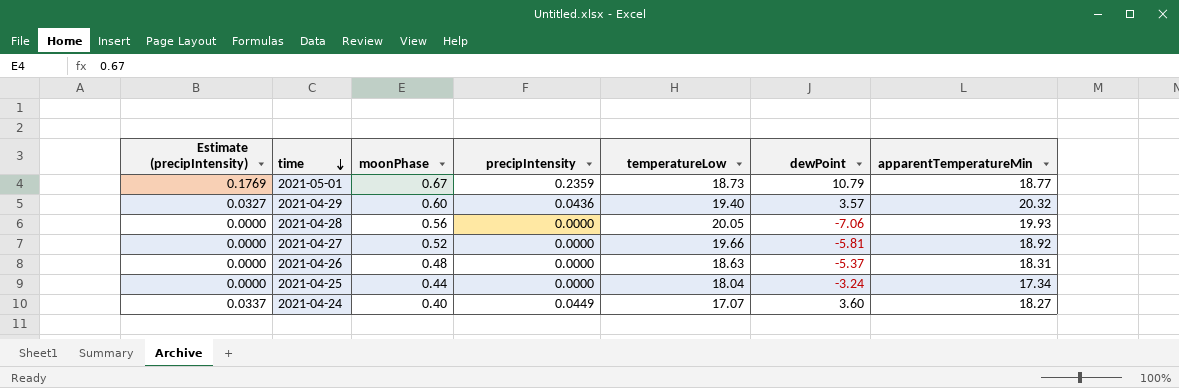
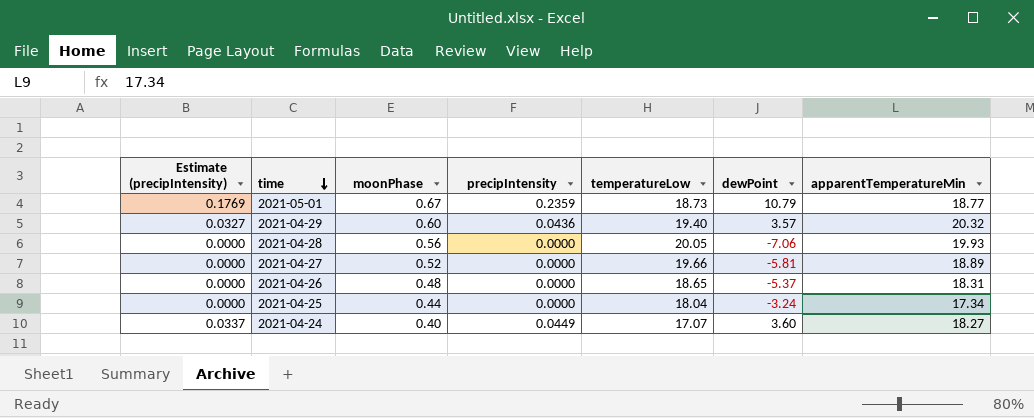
2021-04-27 | apparentTemperatureMin: 18.92 -> 18.89
2021-04-26 | temperatureLow: 18.63 -> 18.65

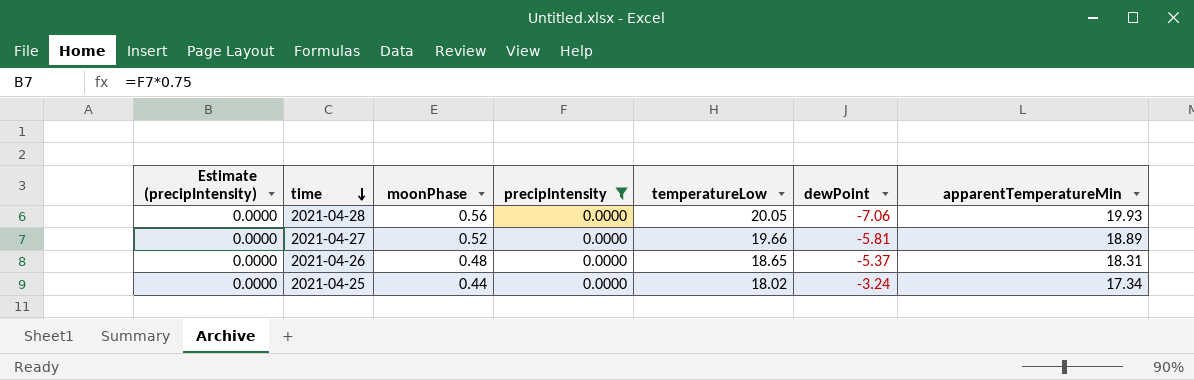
filter: none -> precipIntensity = 0.0000
2021-04-25 | temperatureLow: 18.04 -> 18.02

